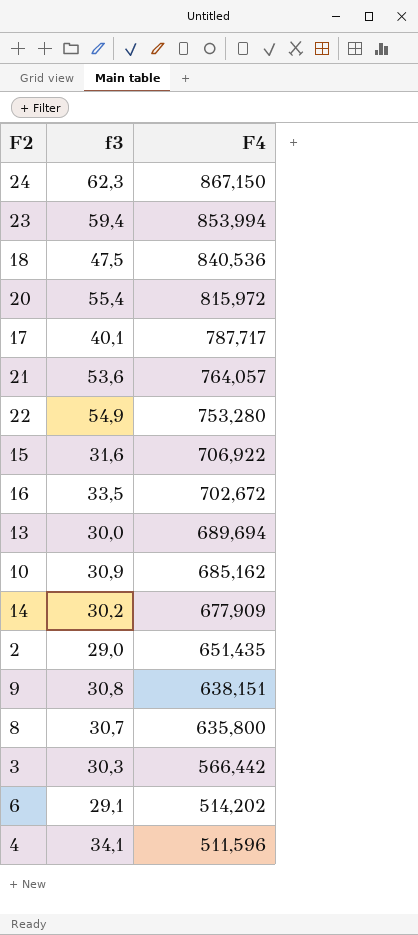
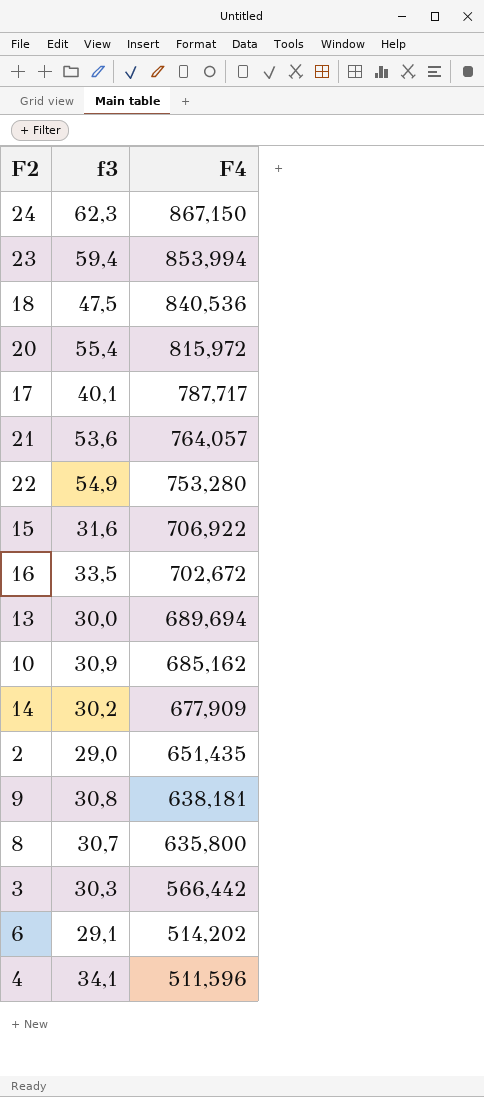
9 | F4: 638,151 -> 638,181

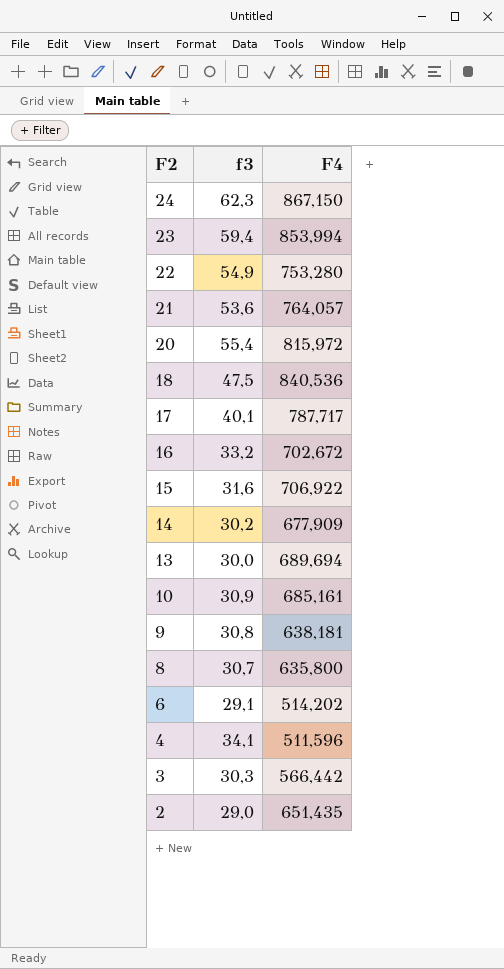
row order: F4 descending -> F2 descending
16 | f3: 33,5 -> 33,2
10 | F4: 685,162 -> 685,161

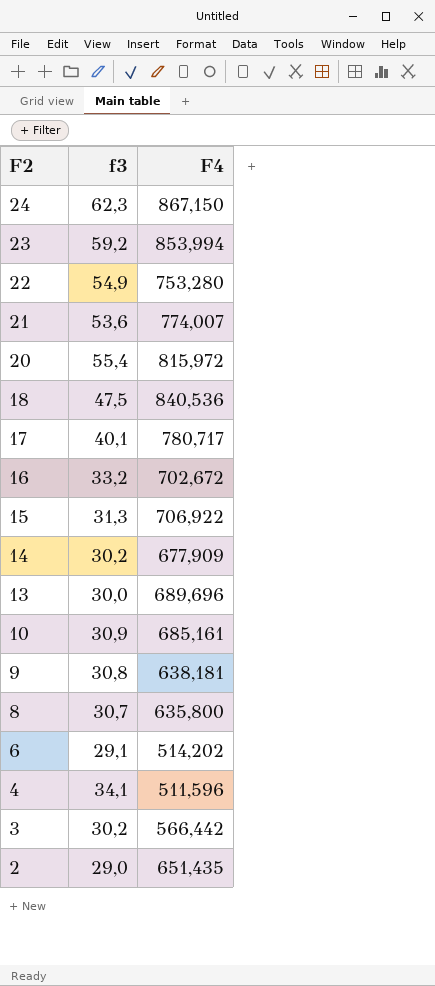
23 | f3: 59,4 -> 59,2
21 | F4: 764,057 -> 774,007
17 | F4: 787,717 -> 780,717
15 | f3: 31,6 -> 31,3
13 | F4: 689,694 -> 689,696
3 | f3: 30,3 -> 30,2

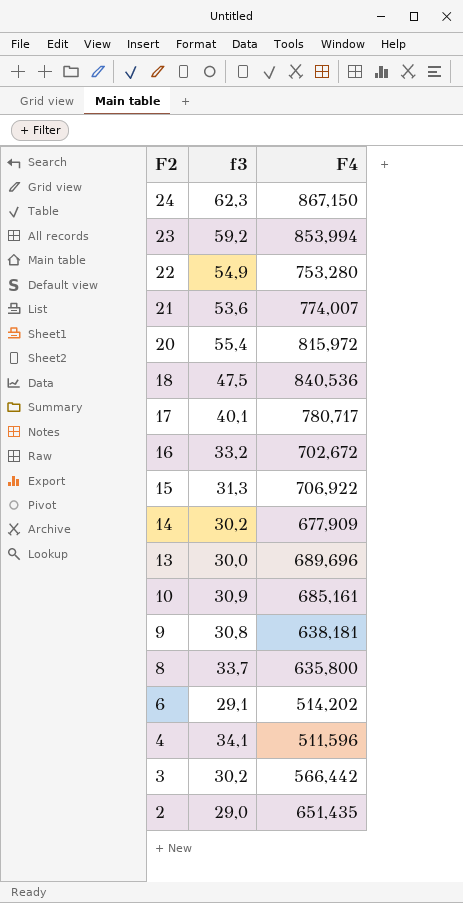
8 | f3: 30,7 -> 33,7

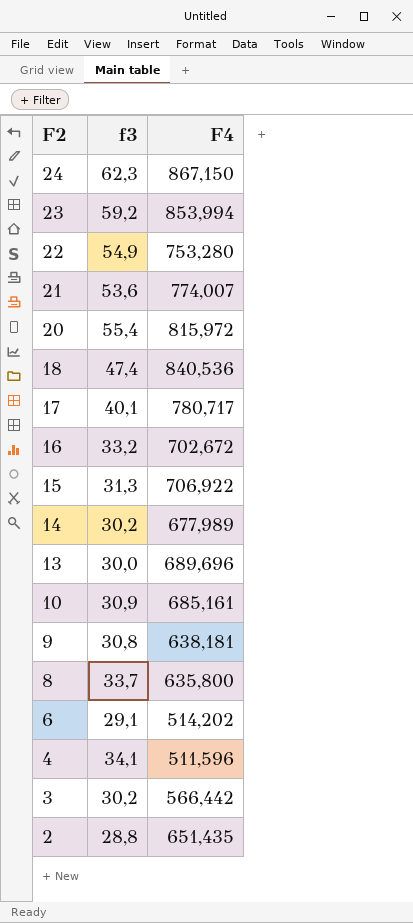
18 | f3: 47,5 -> 47,4
14 | F4: 677,909 -> 677,989
2 | f3: 29,0 -> 28,8

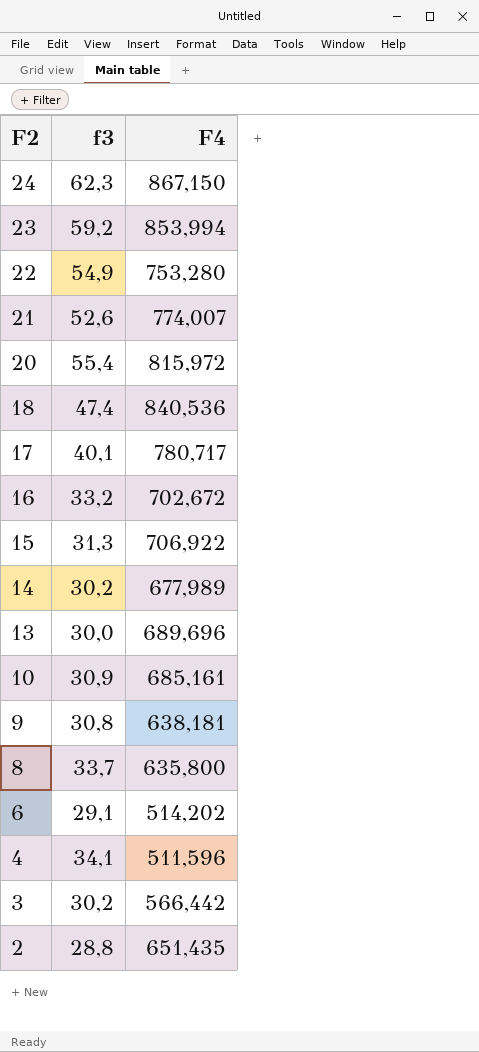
21 | f3: 53,6 -> 52,6

